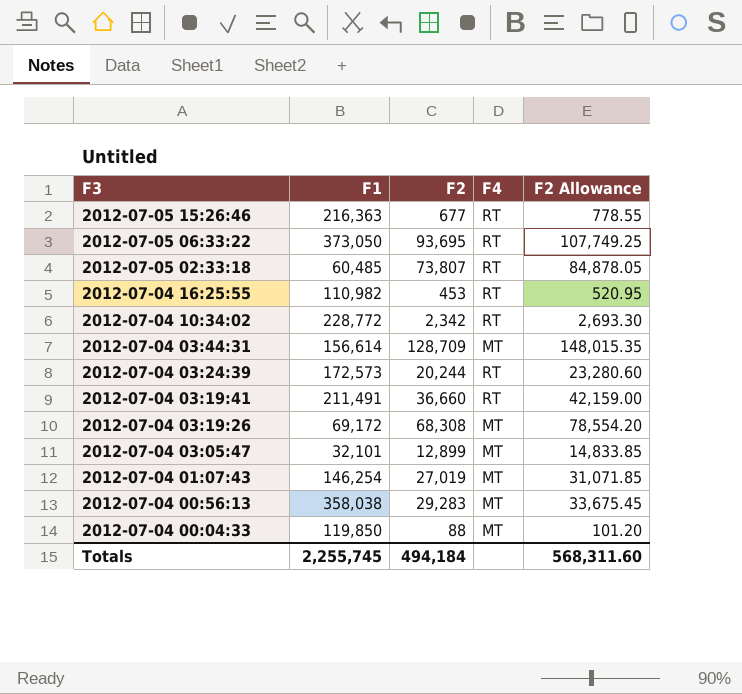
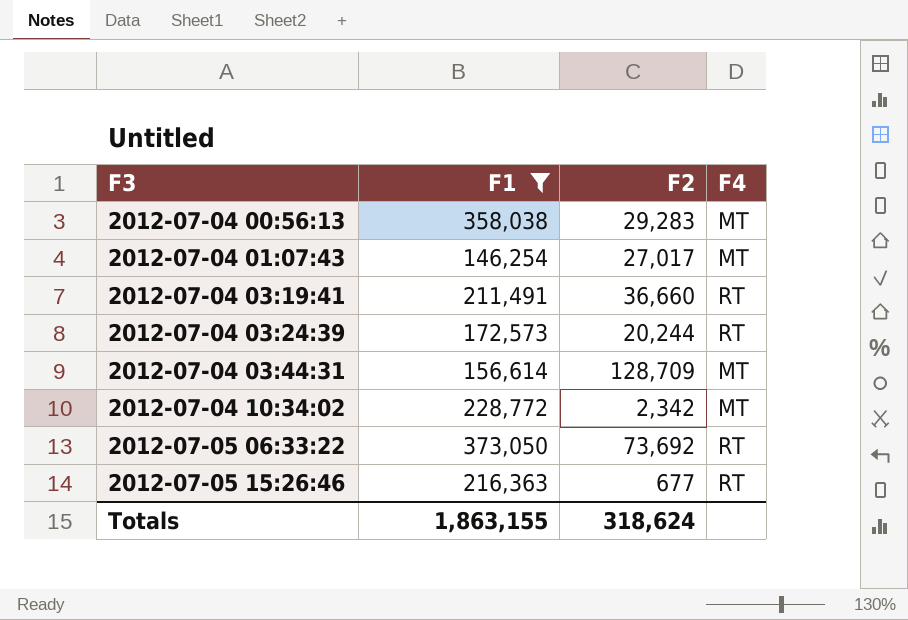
filter: none -> F1 >= 146,254
row order: F3 descending -> F3 ascending
column F2 Allowance | formula: [F2] * 1.15 -> none
2012-07-04 01:07:43 | F2: 27,019 -> 27,017
2012-07-04 10:34:02 | F4: RT -> MT
2012-07-05 06:33:22 | F2: 93,695 -> 73,692
Totals | F1: 2,255,745 -> 1,863,155
Totals | F2: 494,184 -> 318,624

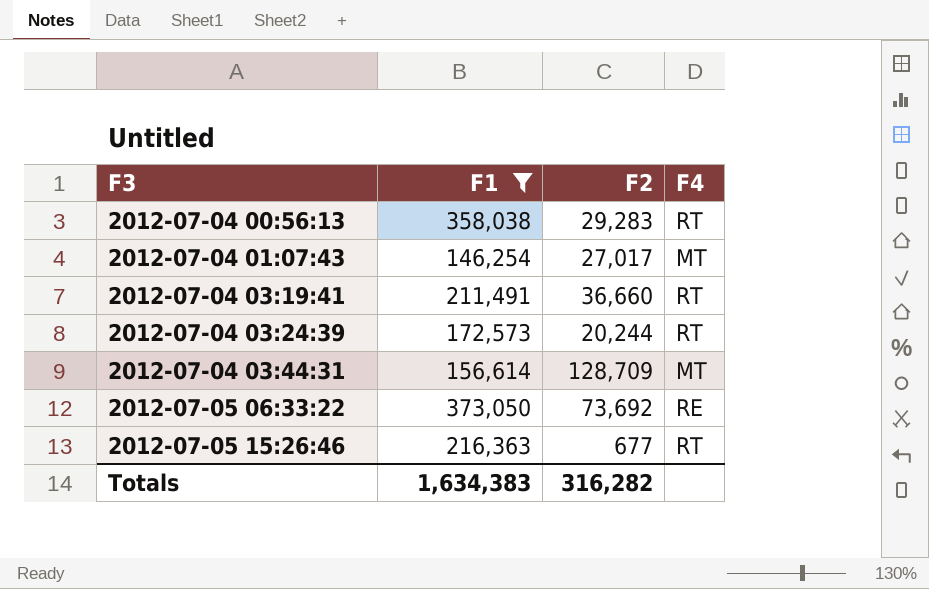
row 2012-07-04 10:34:02: 228,772 | 2,342 | MT -> none
2012-07-04 00:56:13 | F4: MT -> RT
2012-07-05 06:33:22 | F4: RT -> RE
Totals | F1: 1,863,155 -> 1,634,383
Totals | F2: 318,624 -> 316,282

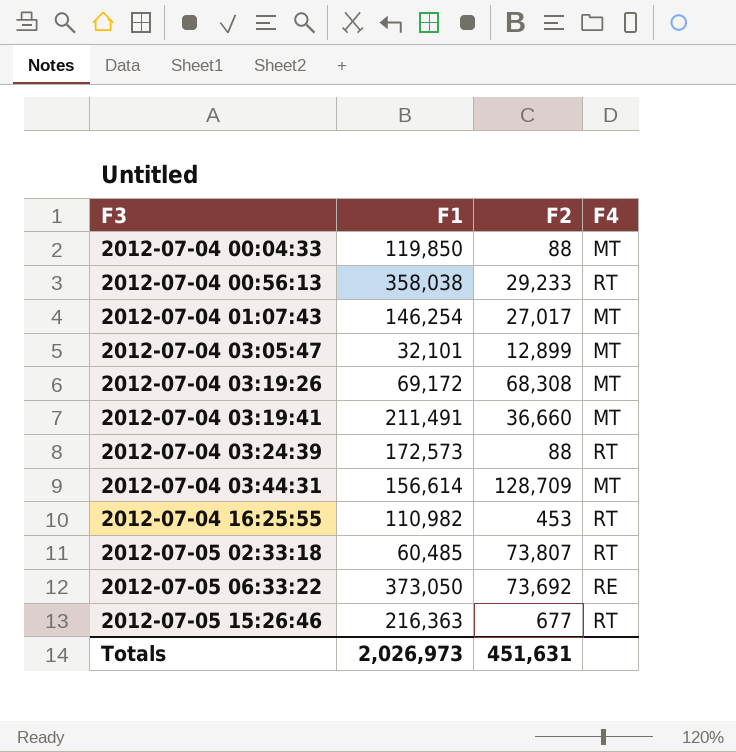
filter: F1 >= 146,254 -> none
2012-07-04 00:56:13 | F2: 29,283 -> 29,233
2012-07-04 03:19:41 | F4: RT -> MT
2012-07-04 03:24:39 | F2: 20,244 -> 88
Totals | F1: 1,634,383 -> 2,026,973
Totals | F2: 316,282 -> 451,631

